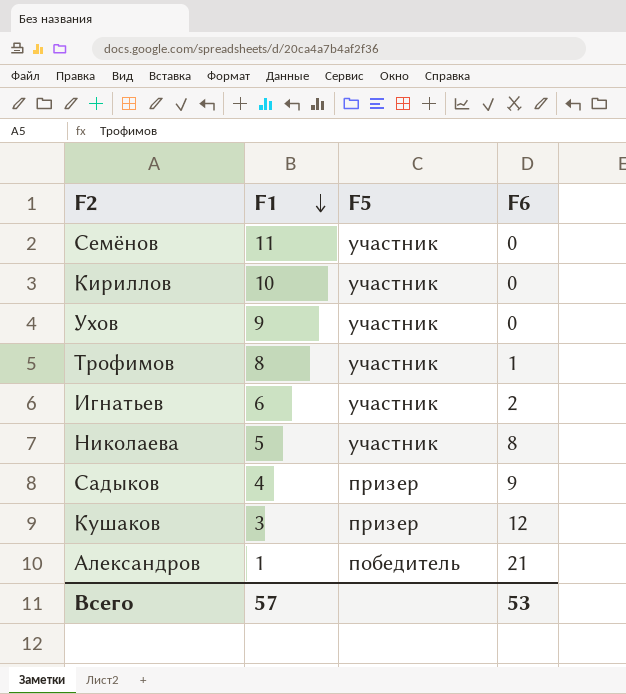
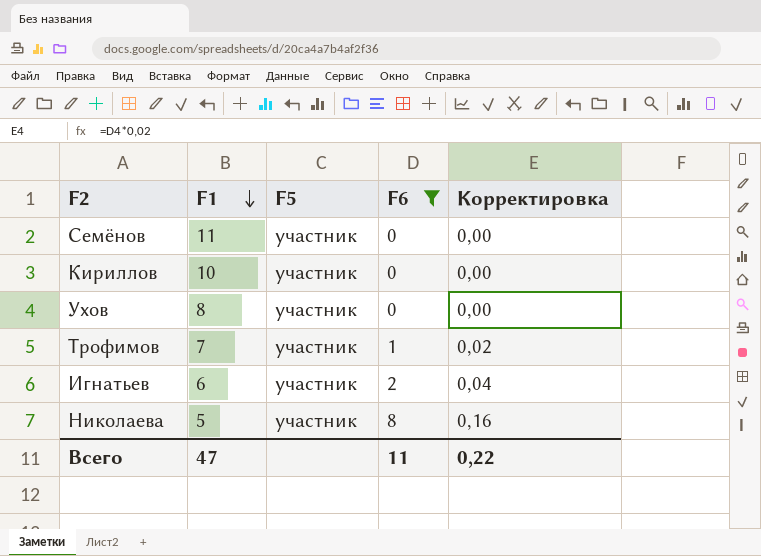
filter: none -> F6 <= 8
column Корректировка | formula: none -> [F6] * 0,02
Ухов | F1: 9 -> 8
Трофимов | F1: 8 -> 7
Всего | F1: 57 -> 47
Всего | F6: 53 -> 11

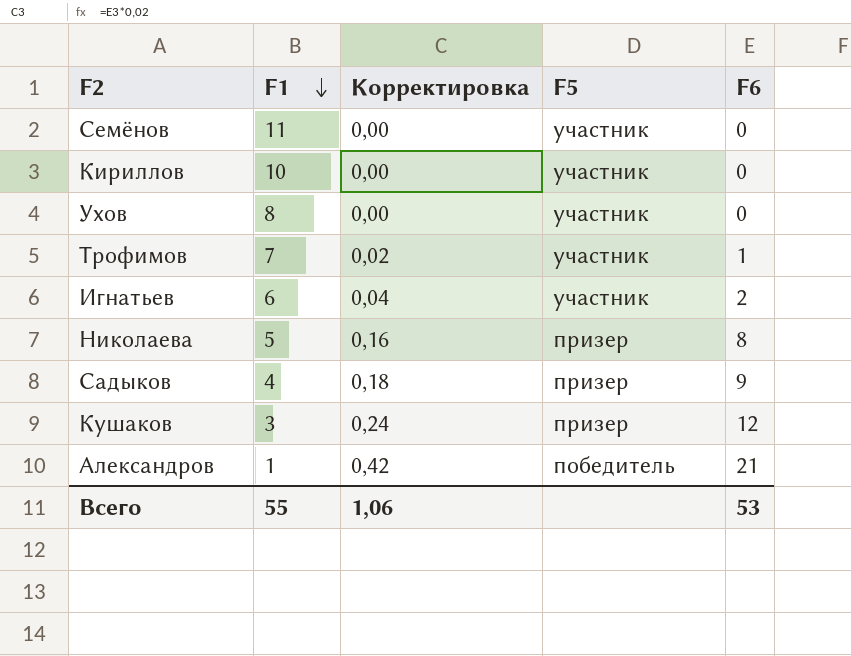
filter: F6 <= 8 -> none
column Корректировка | position: 5 -> 3
Николаева | F5: участник -> призер
Всего | F1: 47 -> 55
Всего | Корректировка: 0,22 -> 1,06
Всего | F6: 11 -> 53

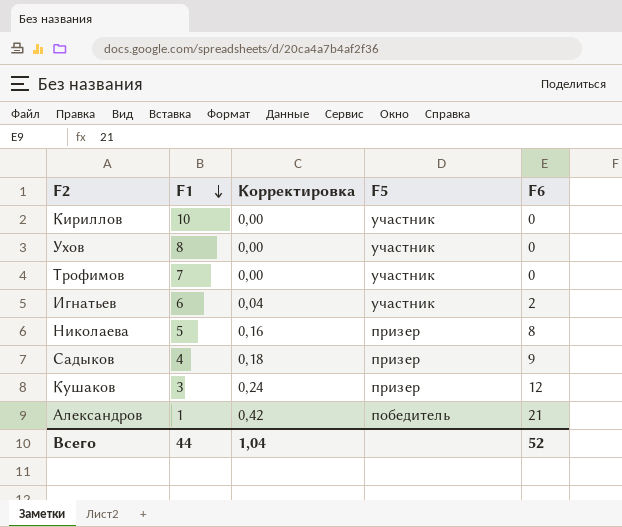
row Семёнов: 11 | 0,00 | участник | 0 -> none
Трофимов | Корректировка: 0,02 -> 0,00
Трофимов | F6: 1 -> 0
Всего | F1: 55 -> 44
Всего | Корректировка: 1,06 -> 1,04
Всего | F6: 53 -> 52

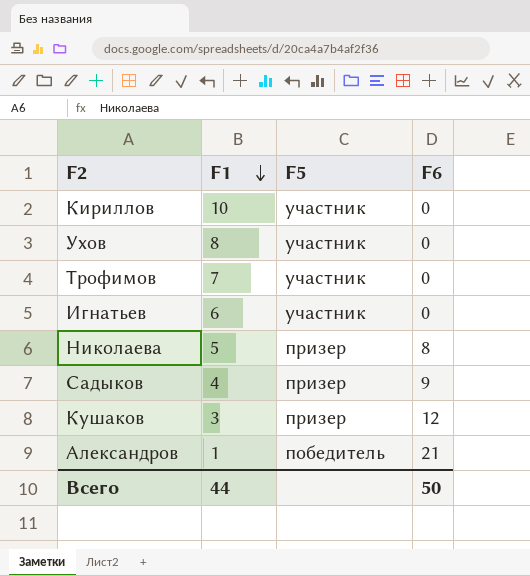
column Корректировка | formula: [F6] * 0,02 -> none
Игнатьев | F6: 2 -> 0
Всего | F6: 52 -> 50

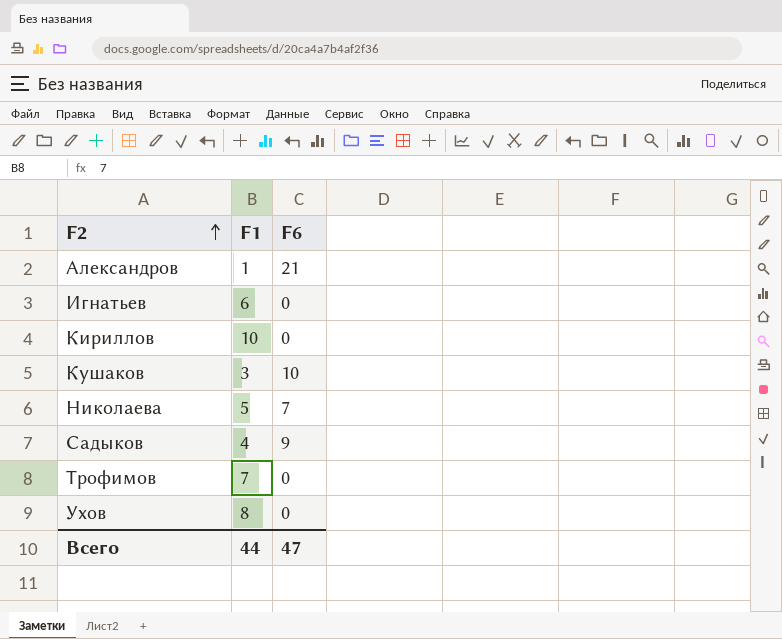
row order: F1 descending -> F2 ascending
column F5 | position: 3 -> none
Кушаков | F6: 12 -> 10
Николаева | F6: 8 -> 7
Всего | F6: 50 -> 47

